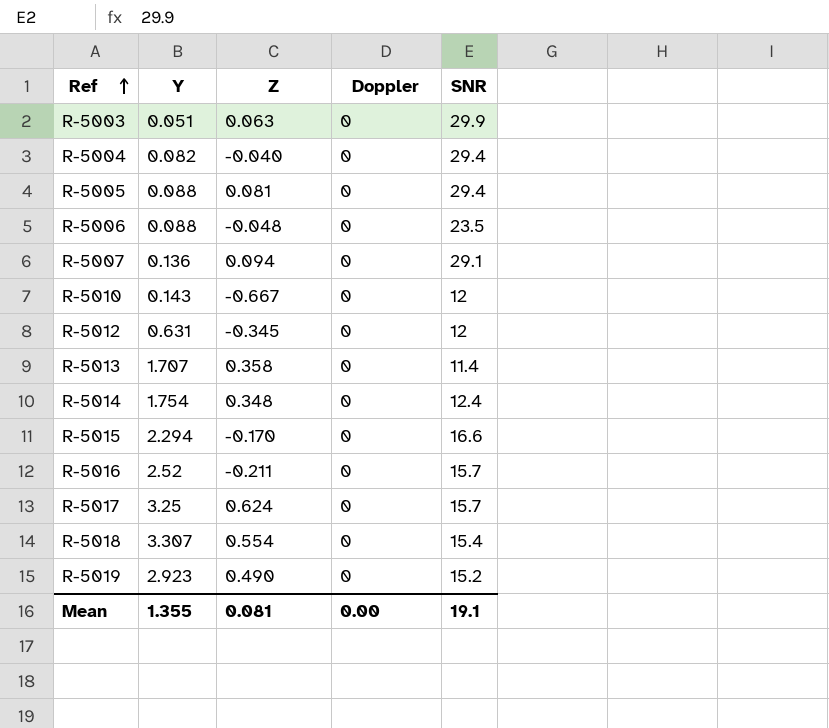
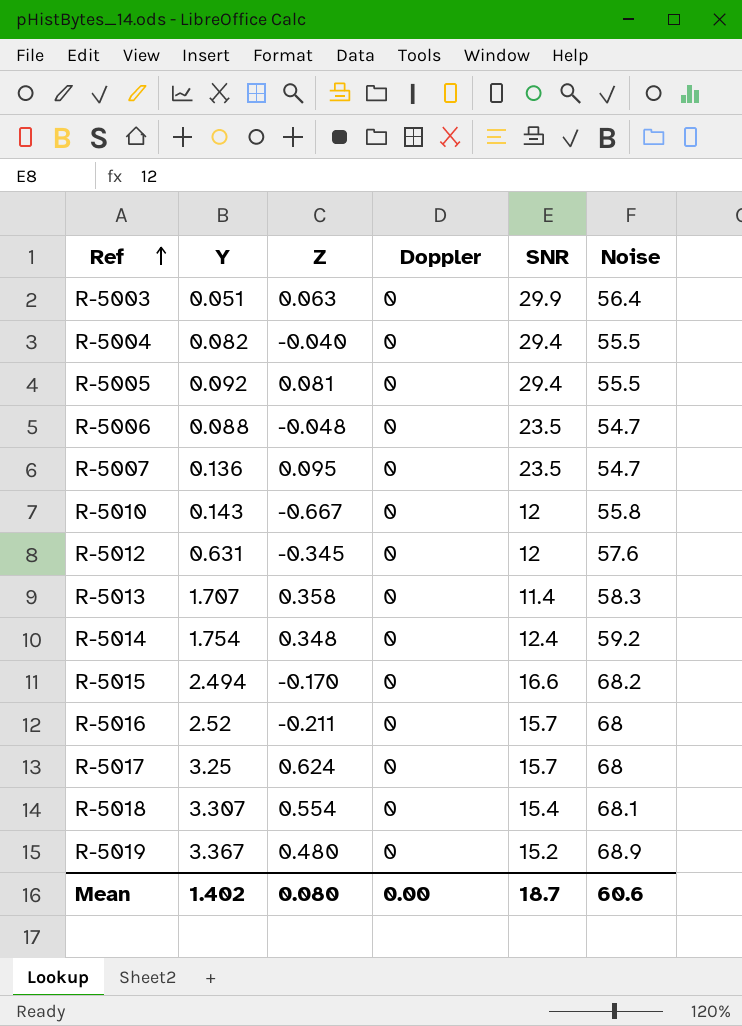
column Noise | position: none -> 6
R-5005 | Y: 0.088 -> 0.092
R-5007 | Z: 0.094 -> 0.095
R-5007 | SNR: 29.1 -> 23.5
R-5015 | Y: 2.294 -> 2.494
R-5019 | Y: 2.923 -> 3.367
R-5019 | Z: 0.490 -> 0.480
Mean | Y: 1.355 -> 1.402
Mean | Z: 0.081 -> 0.080
Mean | SNR: 19.1 -> 18.7

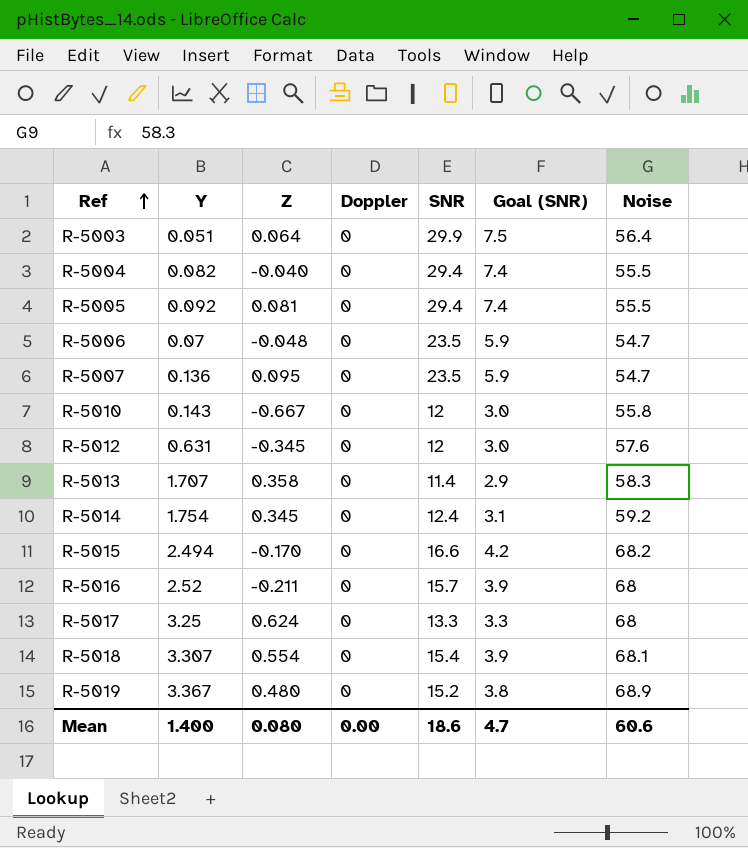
column Goal (SNR) | formula: none -> [SNR] * 0.25
R-5003 | Z: 0.063 -> 0.064
R-5006 | Y: 0.088 -> 0.07
R-5014 | Z: 0.348 -> 0.345
R-5017 | SNR: 15.7 -> 13.3
Mean | Y: 1.402 -> 1.400
Mean | SNR: 18.7 -> 18.6

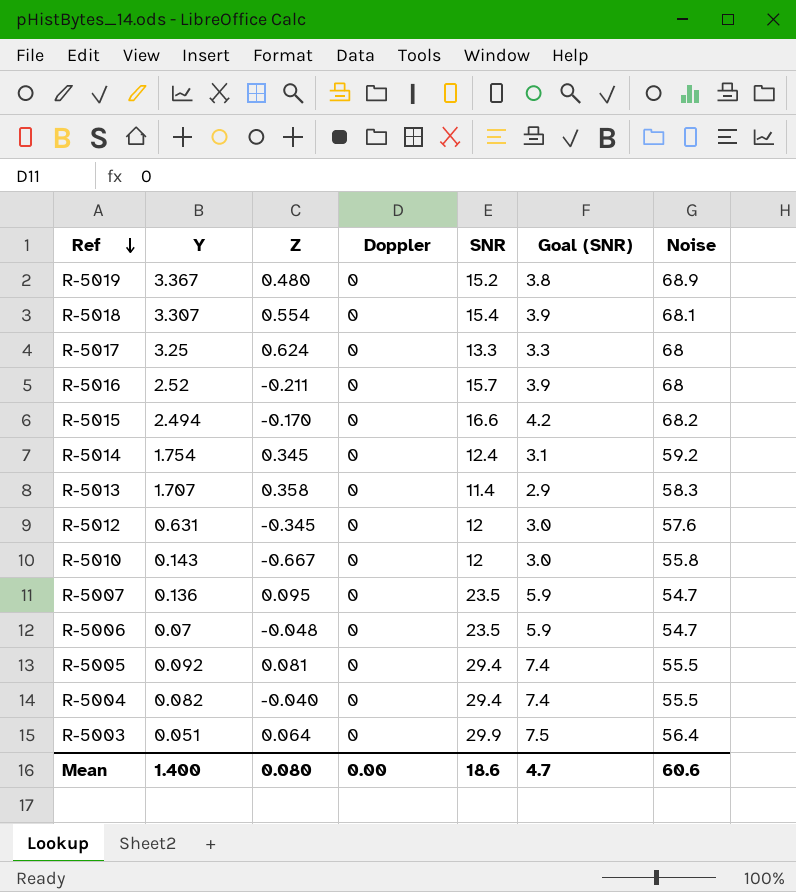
row order: Ref ascending -> Ref descending

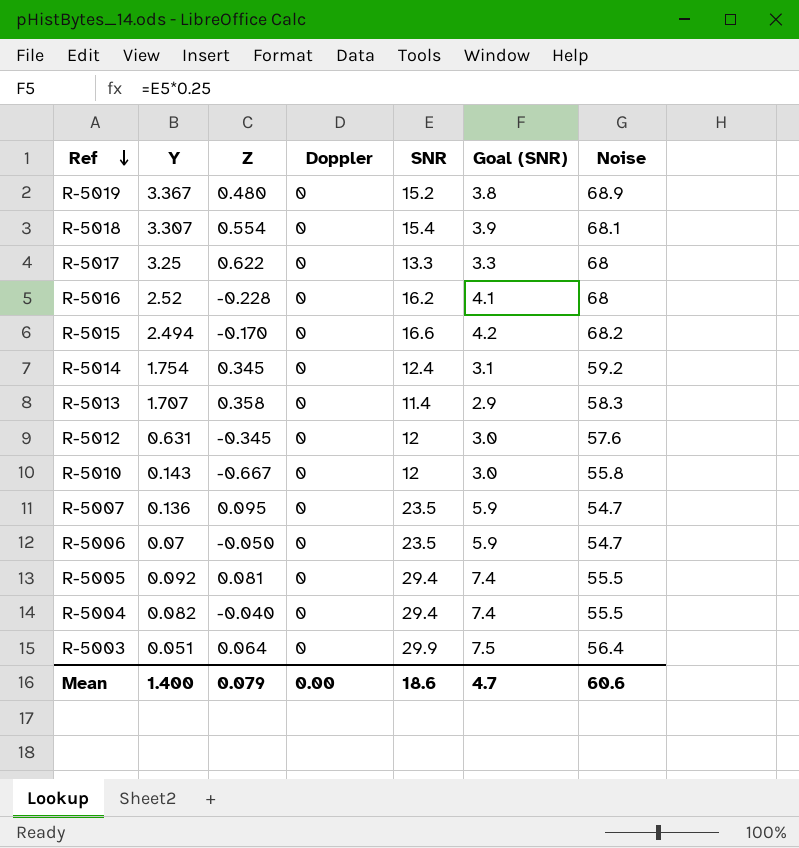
R-5017 | Z: 0.624 -> 0.622
R-5016 | Z: -0.211 -> -0.228
R-5016 | SNR: 15.7 -> 16.2
R-5016 | Goal (SNR): 3.9 -> 4.1
R-5006 | Z: -0.048 -> -0.050
Mean | Z: 0.080 -> 0.079

